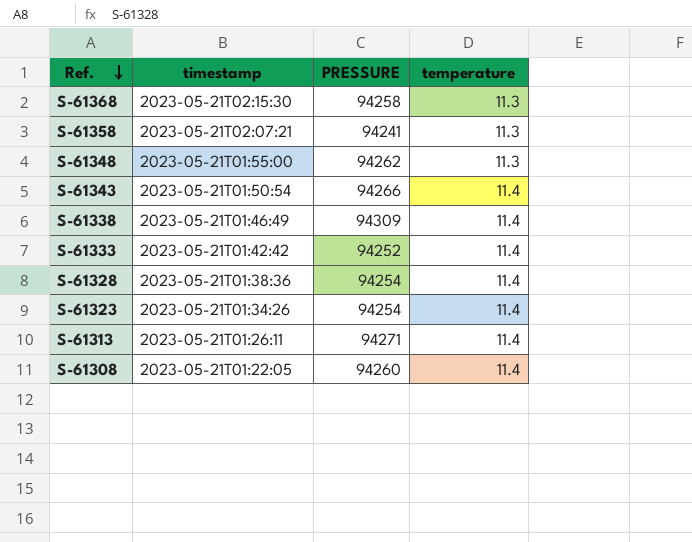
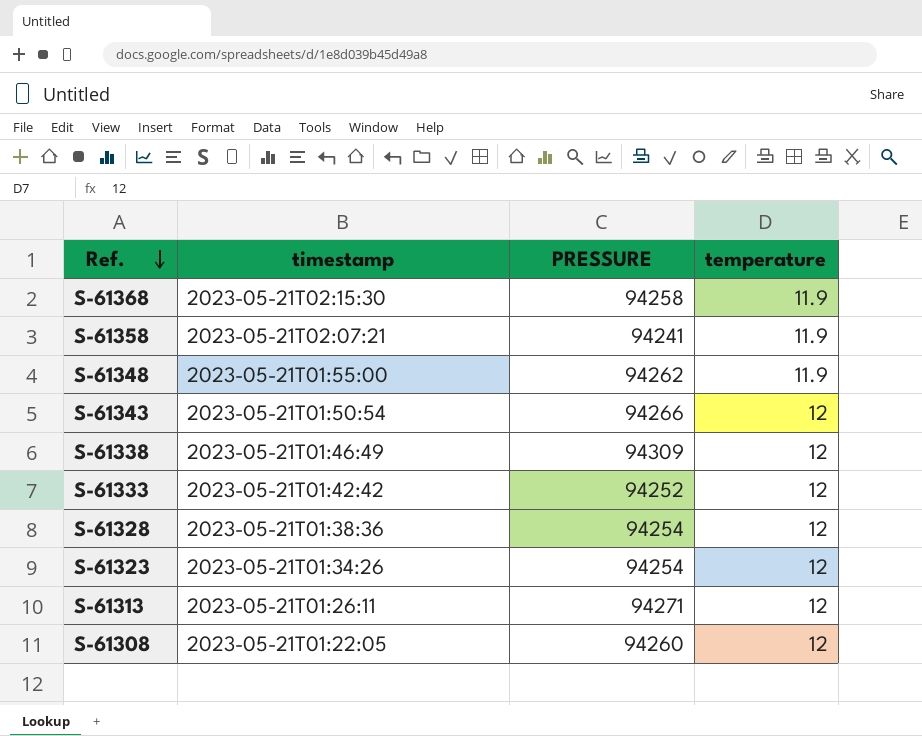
S-61368 | temperature: 11.3 -> 11.9
S-61358 | temperature: 11.3 -> 11.9
S-61348 | temperature: 11.3 -> 11.9
S-61343 | temperature: 11.4 -> 12
S-61338 | temperature: 11.4 -> 12
S-61333 | temperature: 11.4 -> 12
S-61328 | temperature: 11.4 -> 12
S-61323 | temperature: 11.4 -> 12
S-61313 | temperature: 11.4 -> 12
S-61308 | temperature: 11.4 -> 12

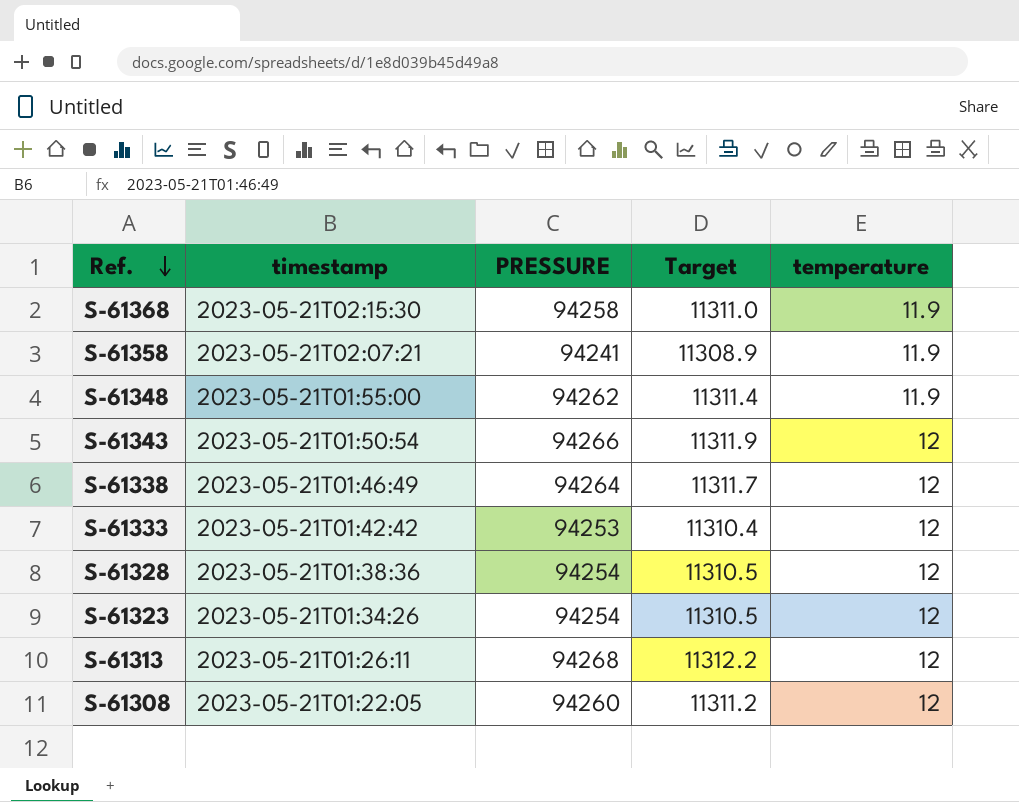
column Target | formula: none -> [PRESSURE] * 0.12
S-61338 | PRESSURE: 94309 -> 94264
S-61333 | PRESSURE: 94252 -> 94253
S-61313 | PRESSURE: 94271 -> 94268

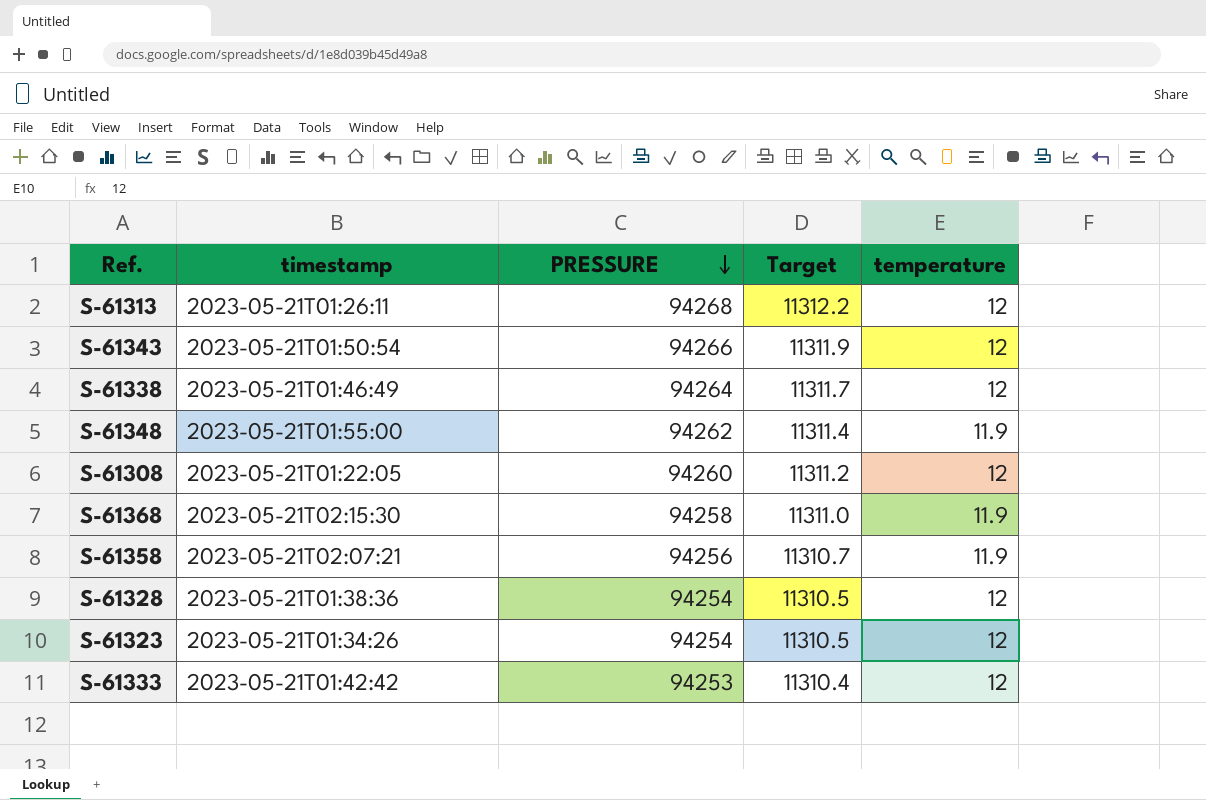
row order: Ref. descending -> PRESSURE descending
S-61358 | PRESSURE: 94241 -> 94256
S-61358 | Target: 11308.9 -> 11310.7

